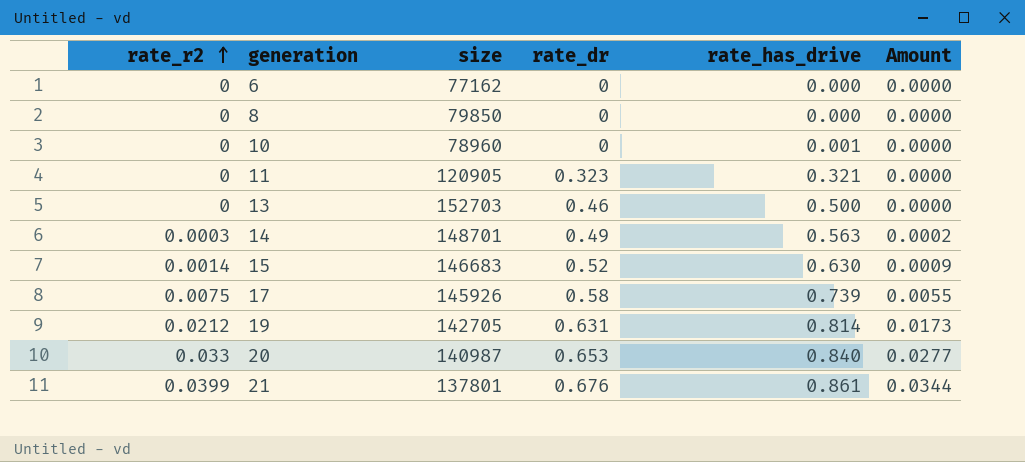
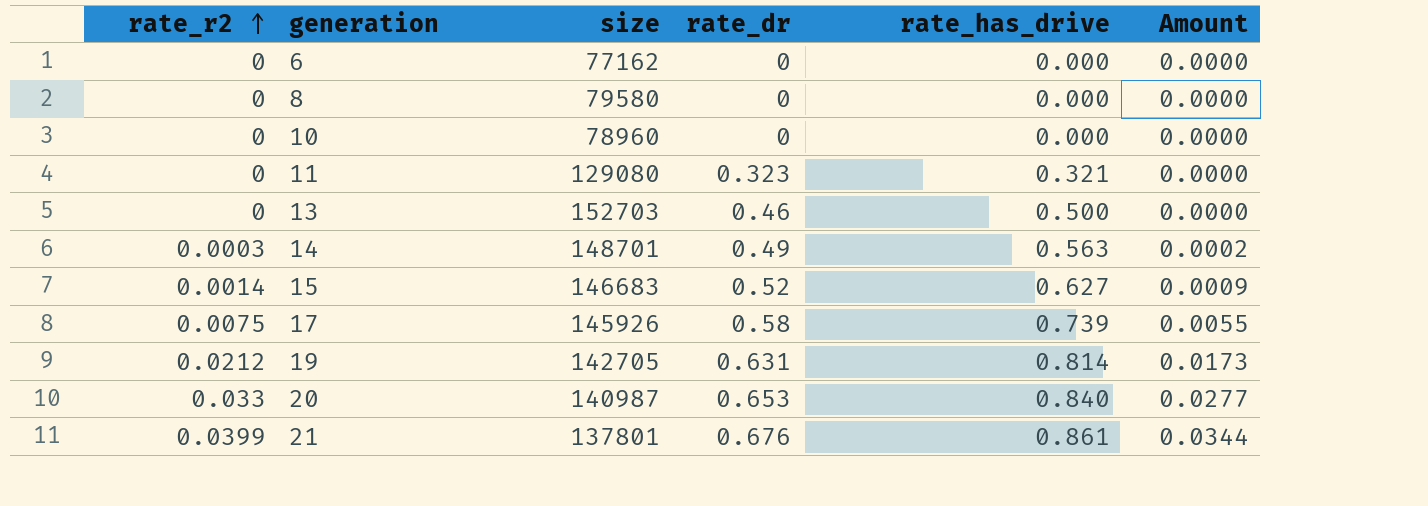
8 | size: 79850 -> 79580
10 | rate_has_drive: 0.001 -> 0.000
11 | size: 120905 -> 129080
15 | rate_has_drive: 0.630 -> 0.627

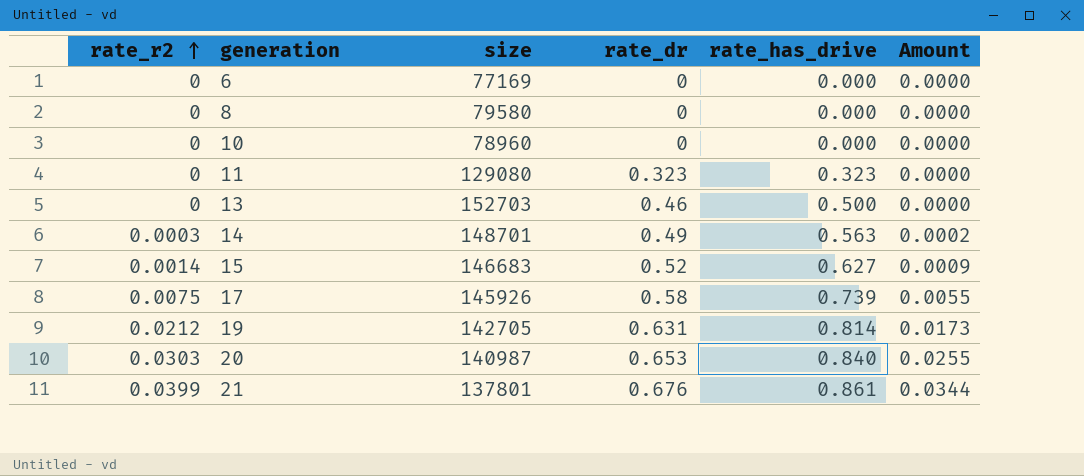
6 | size: 77162 -> 77169
11 | rate_has_drive: 0.321 -> 0.323
20 | rate_r2: 0.033 -> 0.0303
20 | Amount: 0.0277 -> 0.0255

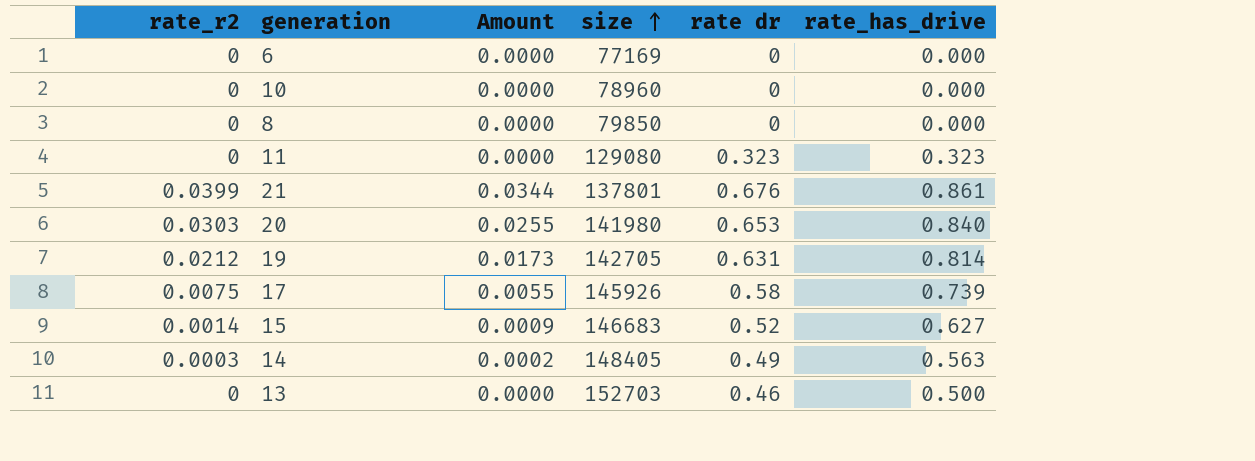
row order: rate_r2 ascending -> size ascending
column Amount | position: 6 -> 3
column name: rate_dr -> rate dr
8 | size: 79580 -> 79850
20 | size: 140987 -> 141980
14 | size: 148701 -> 148405

